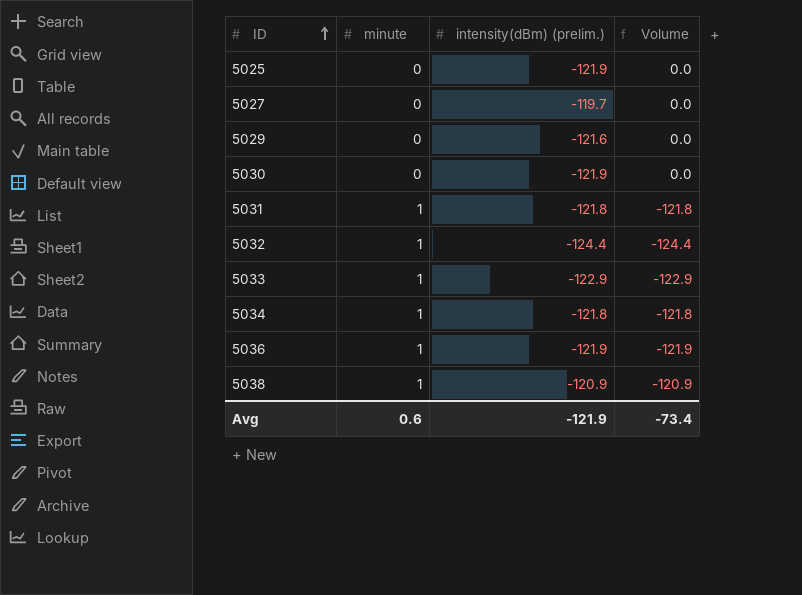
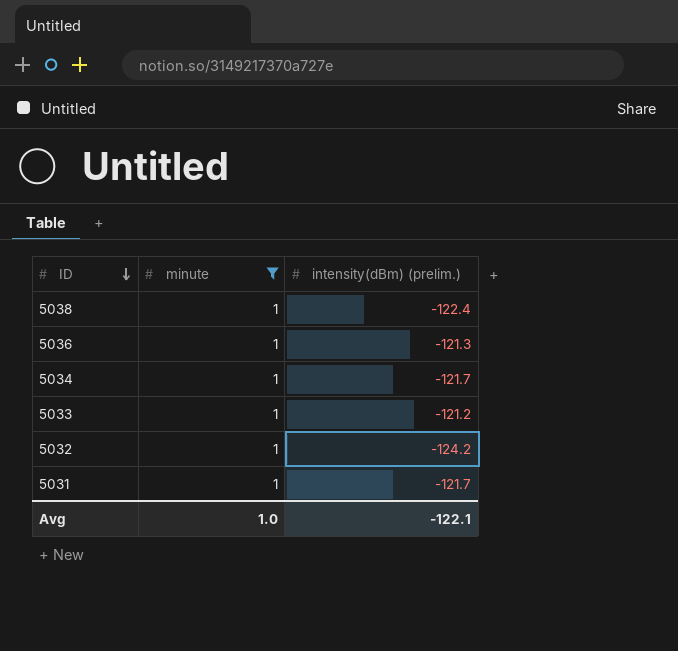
filter: none -> minute = 1
row order: ID ascending -> ID descending
column Volume | formula: [minute] * [intensity(dBm) (prelim.)] -> none
5038 | intensity(dBm) (prelim.): -120.9 -> -122.4
5036 | intensity(dBm) (prelim.): -121.9 -> -121.3
5034 | intensity(dBm) (prelim.): -121.8 -> -121.7
5033 | intensity(dBm) (prelim.): -122.9 -> -121.2
5032 | intensity(dBm) (prelim.): -124.4 -> -124.2
5031 | intensity(dBm) (prelim.): -121.8 -> -121.7
Avg | minute: 0.6 -> 1.0
Avg | intensity(dBm) (prelim.): -121.9 -> -122.1

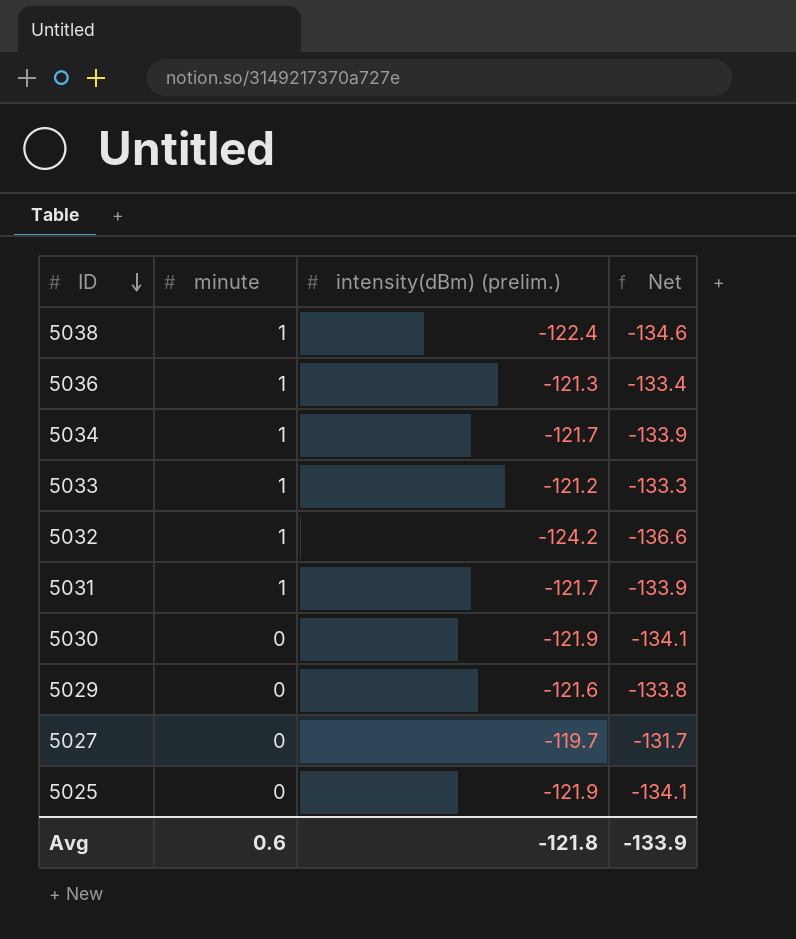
filter: minute = 1 -> none
column Net | formula: none -> [intensity(dBm) (prelim.)] * 1.1
Avg | minute: 1.0 -> 0.6
Avg | intensity(dBm) (prelim.): -122.1 -> -121.8

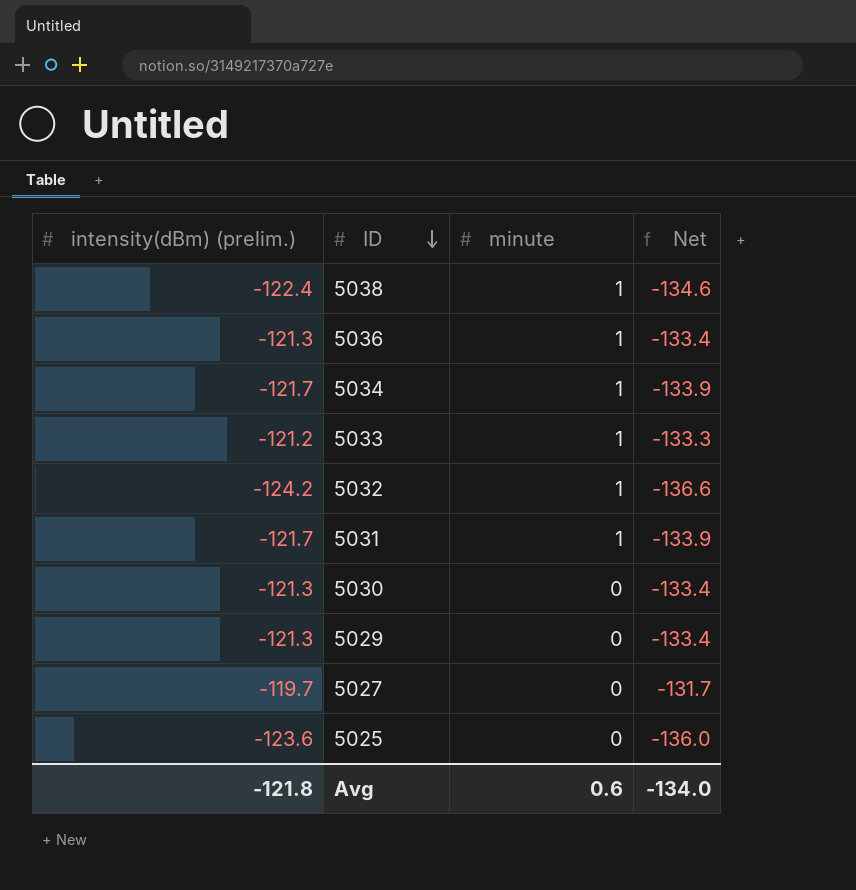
column intensity(dBm) (prelim.) | position: 3 -> 1
5030 | intensity(dBm) (prelim.): -121.9 -> -121.3
5030 | Net: -134.1 -> -133.4
5029 | intensity(dBm) (prelim.): -121.6 -> -121.3
5029 | Net: -133.8 -> -133.4
5025 | intensity(dBm) (prelim.): -121.9 -> -123.6
5025 | Net: -134.1 -> -136.0
Avg | Net: -133.9 -> -134.0

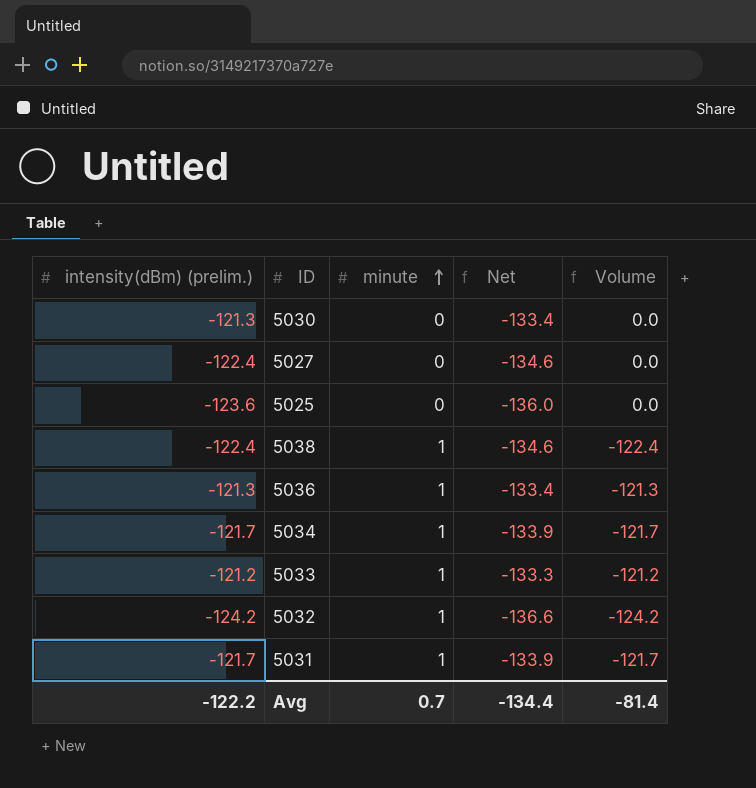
row order: ID descending -> minute ascending
column Volume | formula: none -> [intensity(dBm) (prelim.)] * [minute]
row 5029: -121.3 | 0 | -133.4 -> none
5027 | intensity(dBm) (prelim.): -119.7 -> -122.4
5027 | Net: -131.7 -> -134.6
Avg | intensity(dBm) (prelim.): -121.8 -> -122.2
Avg | minute: 0.6 -> 0.7
Avg | Net: -134.0 -> -134.4

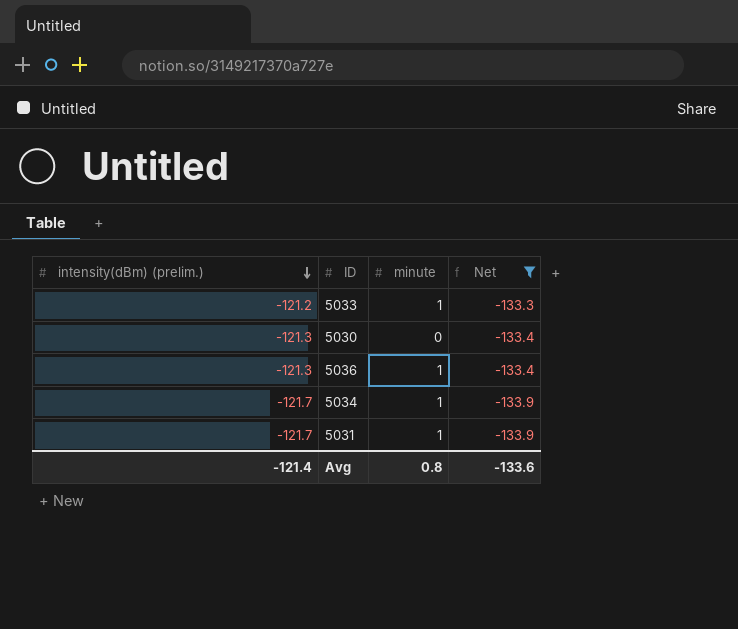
filter: none -> Net >= -133.9
row order: minute ascending -> intensity(dBm) (prelim.) descending
column Volume | formula: [intensity(dBm) (prelim.)] * [minute] -> none
Avg | intensity(dBm) (prelim.): -122.2 -> -121.4
Avg | minute: 0.7 -> 0.8
Avg | Net: -134.4 -> -133.6

